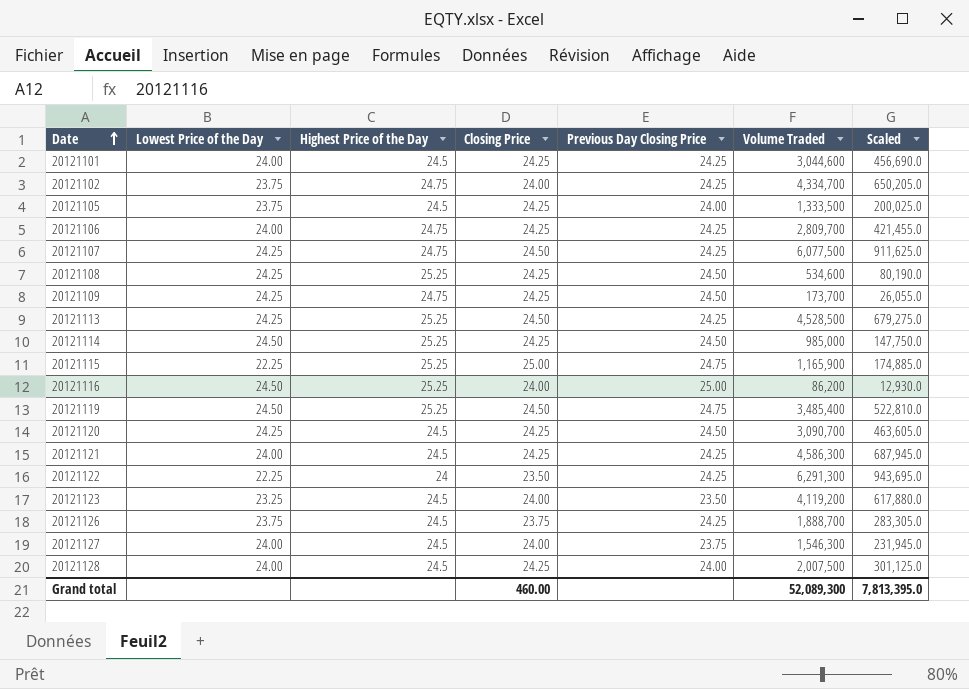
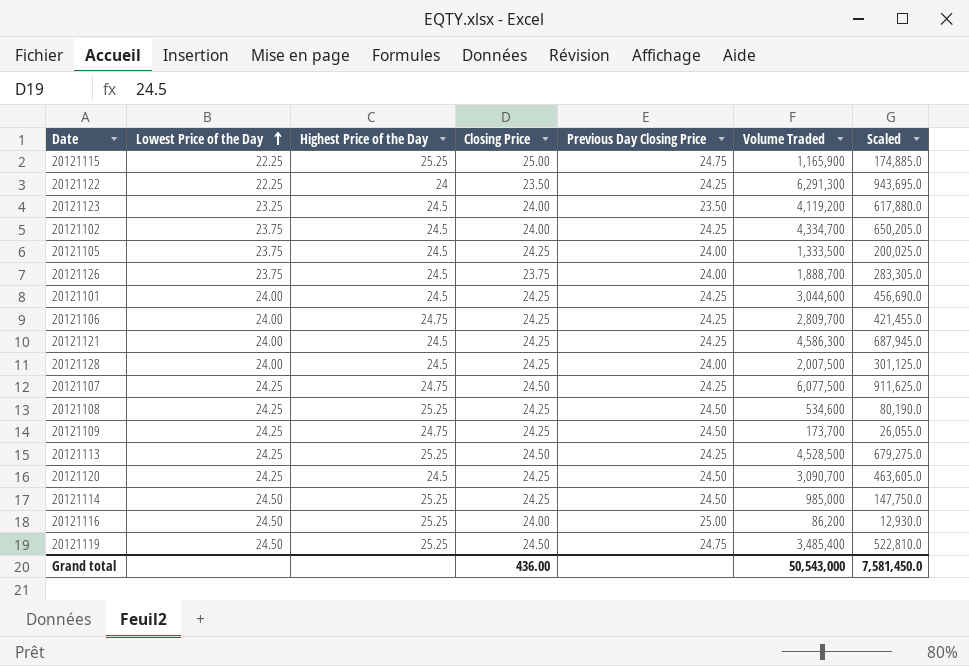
row order: Date ascending -> Lowest Price of the Day ascending
row 20121127: 24.00 | 24.5 | 24.00 | 23.75 | 1,546,300 | 231,945.0 -> none
20121102 | Highest Price of the Day: 24.75 -> 24.5
20121126 | Previous Day Closing Price: 24.25 -> 24.00
Grand total | Closing Price: 460.00 -> 436.00
Grand total | Volume Traded: 52,089,300 -> 50,543,000
Grand total | Scaled: 7,813,395.0 -> 7,581,450.0

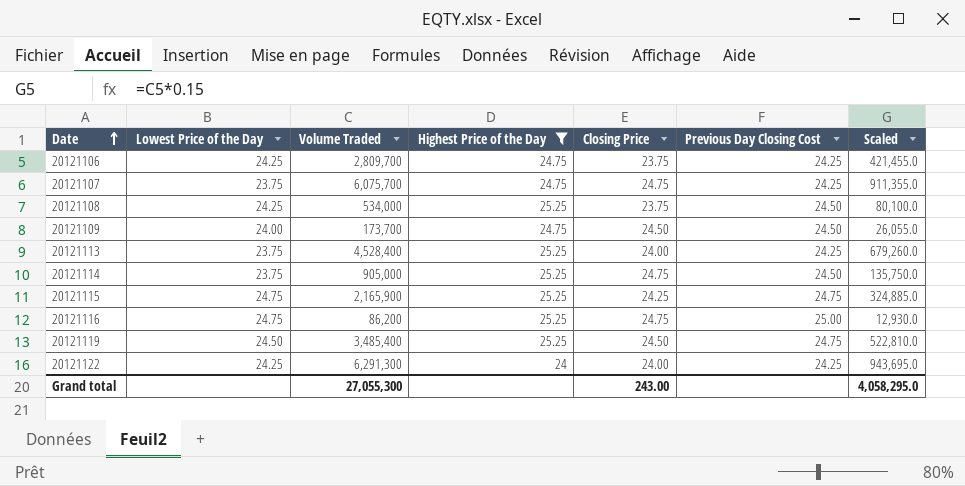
filter: none -> Highest Price of the Day != 24.5
row order: Lowest Price of the Day ascending -> Date ascending
column Volume Traded | position: 6 -> 3
column name: Previous Day Closing Price -> Previous Day Closing Cost
20121106 | Lowest Price of the Day: 24.00 -> 24.25
20121106 | Closing Price: 24.25 -> 23.75
20121107 | Lowest Price of the Day: 24.25 -> 23.75
20121107 | Volume Traded: 6,077,500 -> 6,075,700
20121107 | Closing Price: 24.50 -> 24.75
20121107 | Scaled: 911,625.0 -> 911,355.0
20121108 | Volume Traded: 534,600 -> 534,000
20121108 | Closing Price: 24.25 -> 23.75
20121108 | Scaled: 80,190.0 -> 80,100.0
20121109 | Lowest Price of the Day: 24.25 -> 24.00
20121109 | Closing Price: 24.25 -> 24.50
20121113 | Lowest Price of the Day: 24.25 -> 23.75
20121113 | Volume Traded: 4,528,500 -> 4,528,400
20121113 | Closing Price: 24.50 -> 24.00
20121113 | Scaled: 679,275.0 -> 679,260.0
20121114 | Lowest Price of the Day: 24.50 -> 23.75
20121114 | Volume Traded: 985,000 -> 905,000
20121114 | Closing Price: 24.25 -> 24.75
20121114 | Scaled: 147,750.0 -> 135,750.0
20121115 | Lowest Price of the Day: 22.25 -> 24.75
20121115 | Volume Traded: 1,165,900 -> 2,165,900
20121115 | Closing Price: 25.00 -> 24.25
20121115 | Scaled: 174,885.0 -> 324,885.0
20121116 | Lowest Price of the Day: 24.50 -> 24.75
20121116 | Closing Price: 24.00 -> 24.75
20121122 | Lowest Price of the Day: 22.25 -> 24.25
20121122 | Closing Price: 23.50 -> 24.00
Grand total | Volume Traded: 50,543,000 -> 27,055,300
Grand total | Closing Price: 436.00 -> 243.00
Grand total | Scaled: 7,581,450.0 -> 4,058,295.0

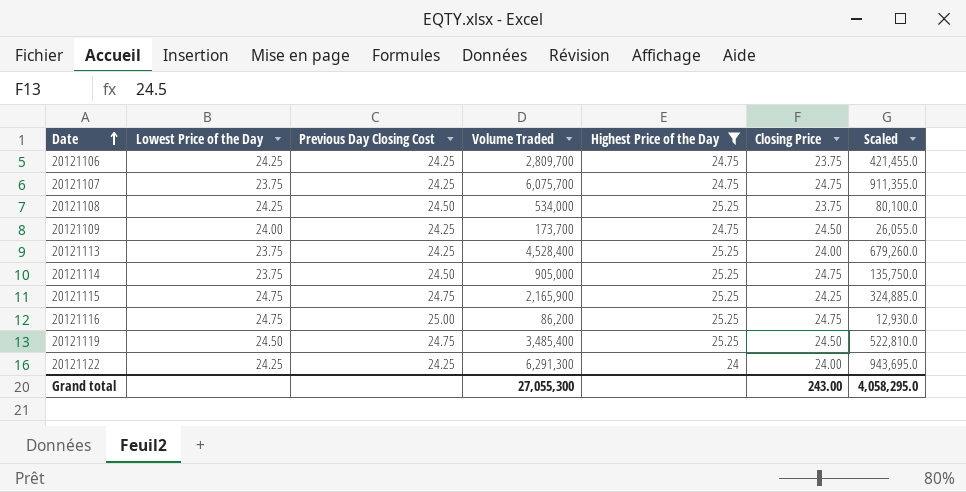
column Previous Day Closing Cost | position: 6 -> 3
20121109 | Previous Day Closing Cost: 24.50 -> 24.25

